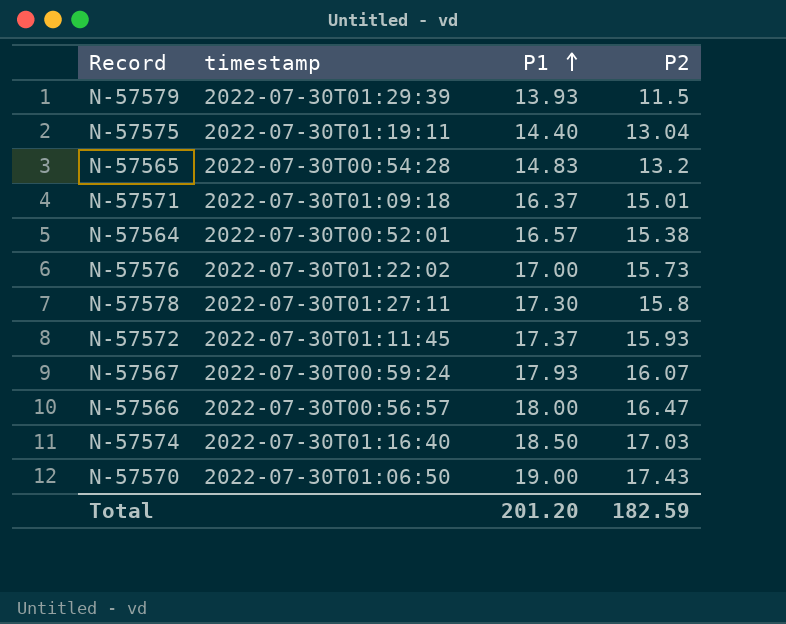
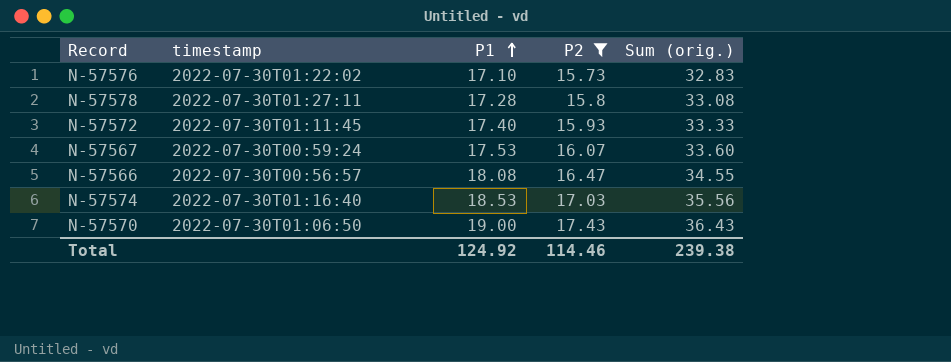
filter: none -> P2 >= 15.73
column Sum (orig.) | formula: none -> [P1] + [P2]
N-57576 | P1: 17.00 -> 17.10
N-57578 | P1: 17.30 -> 17.28
N-57572 | P1: 17.37 -> 17.40
N-57567 | P1: 17.93 -> 17.53
N-57566 | P1: 18.00 -> 18.08
N-57574 | P1: 18.50 -> 18.53
Total | P1: 201.20 -> 124.92
Total | P2: 182.59 -> 114.46

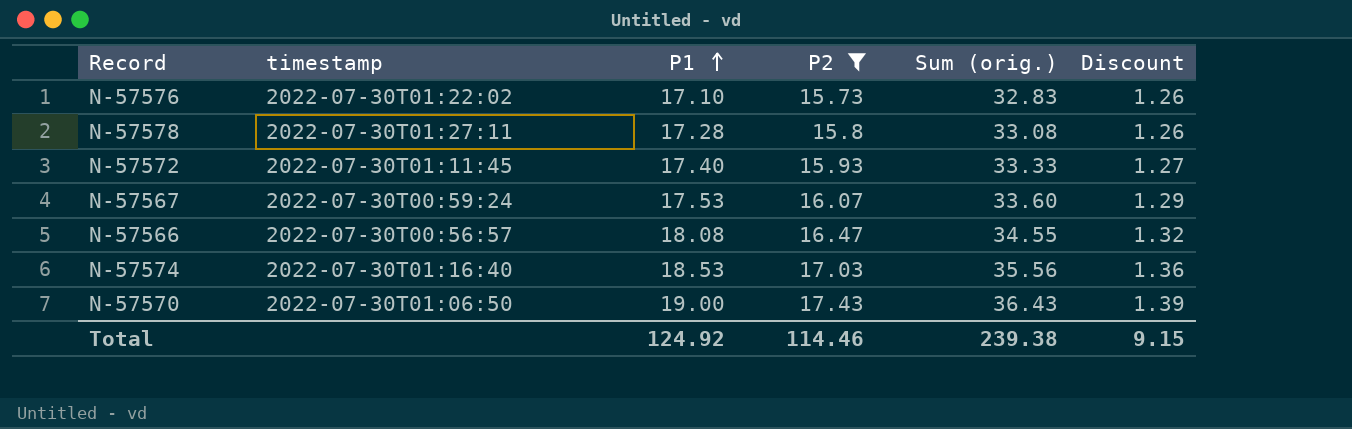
column Discount | formula: none -> [P2] * 0.08

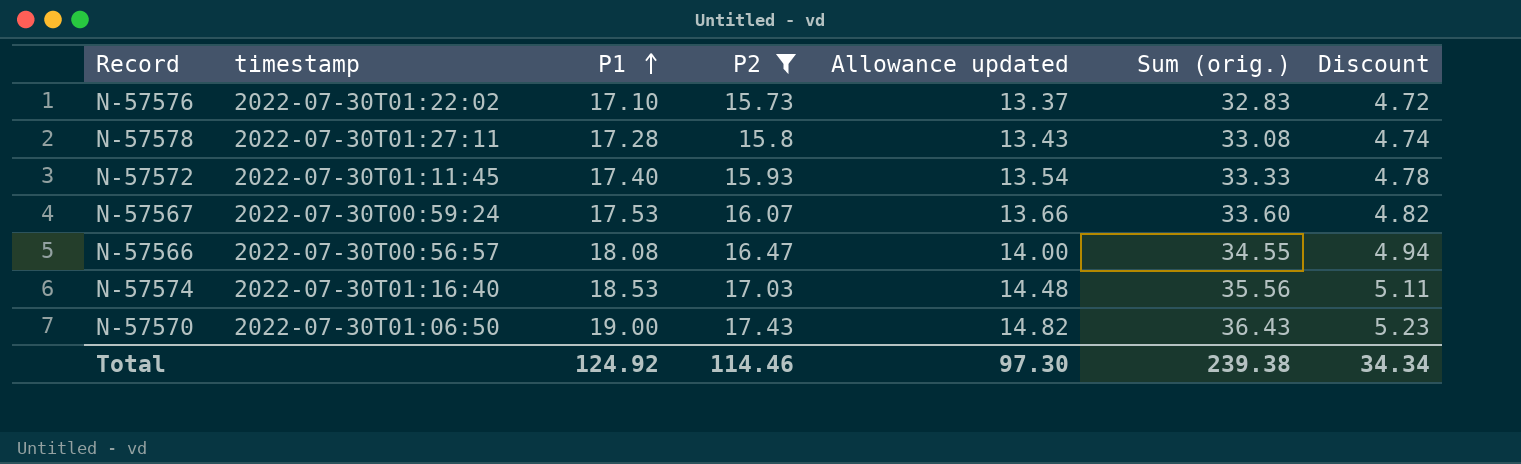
column Allowance updated | formula: none -> [P2] * 0.85
column Discount | formula: [P2] * 0.08 -> [P2] * 0.3
Total | Discount: 9.15 -> 34.34

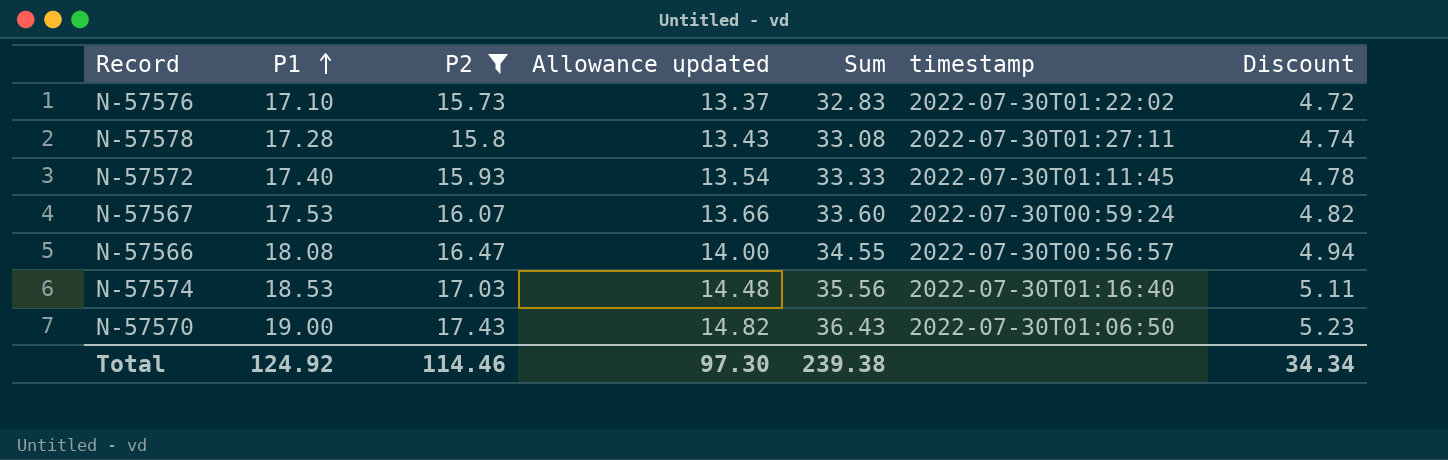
column name: Sum (orig.) -> Sum
column timestamp | position: 2 -> 6

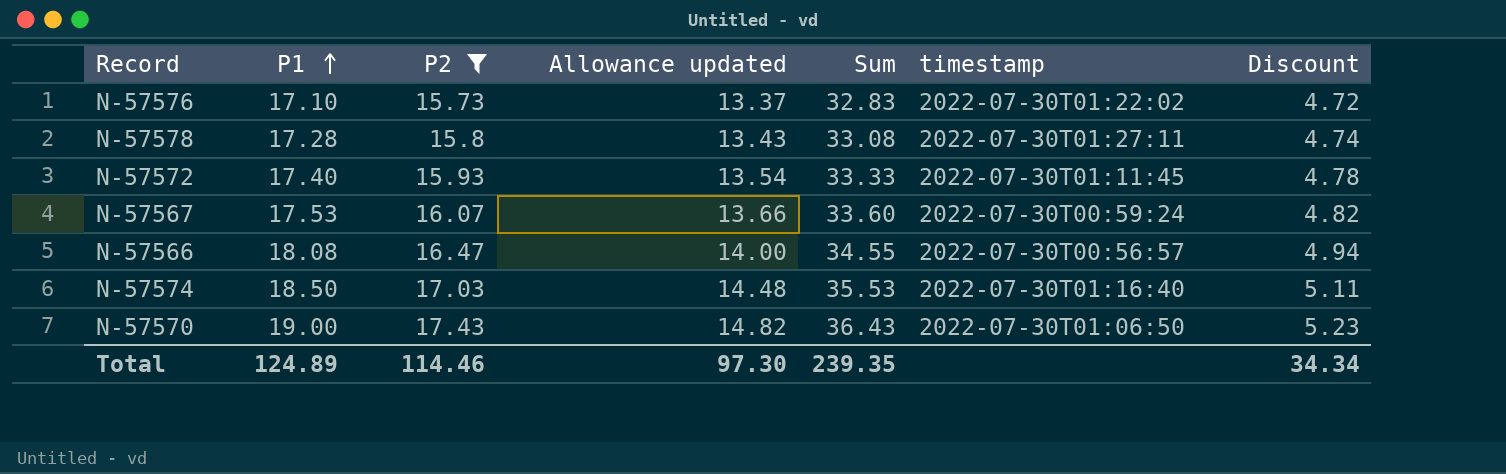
N-57574 | P1: 18.53 -> 18.50
N-57574 | Sum: 35.56 -> 35.53
Total | P1: 124.92 -> 124.89
Total | Sum: 239.38 -> 239.35

